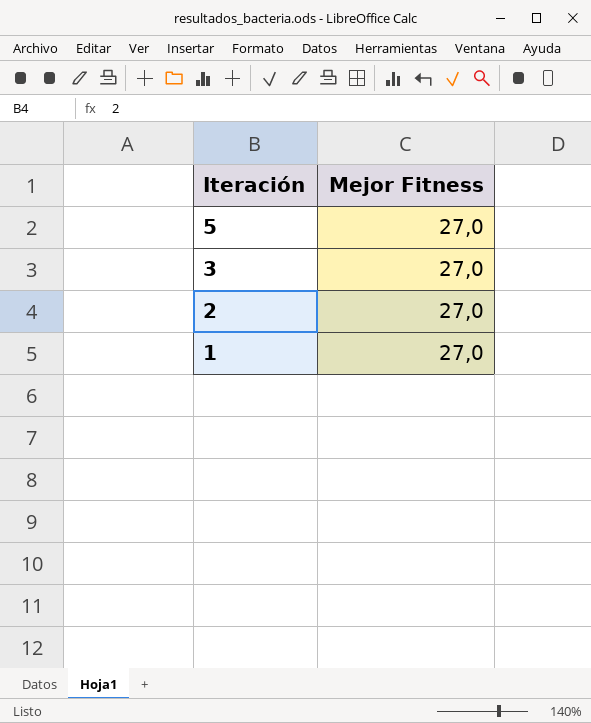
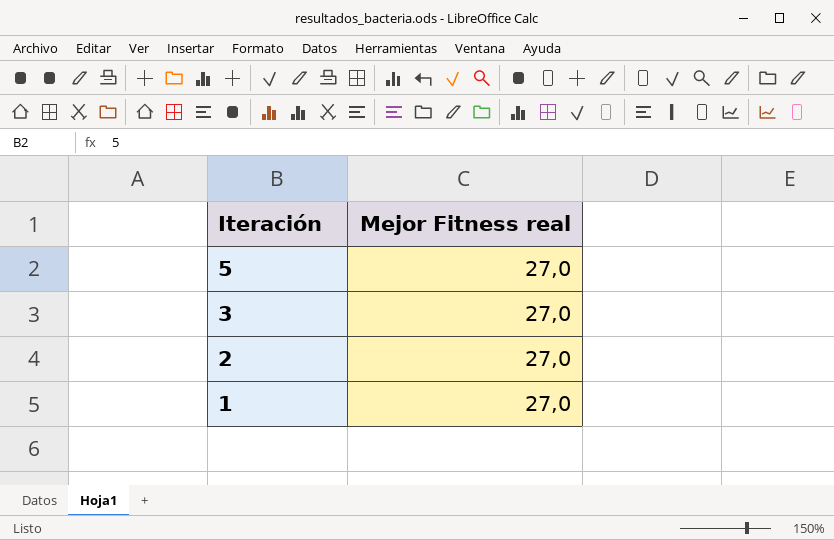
column name: Mejor Fitness -> Mejor Fitness real

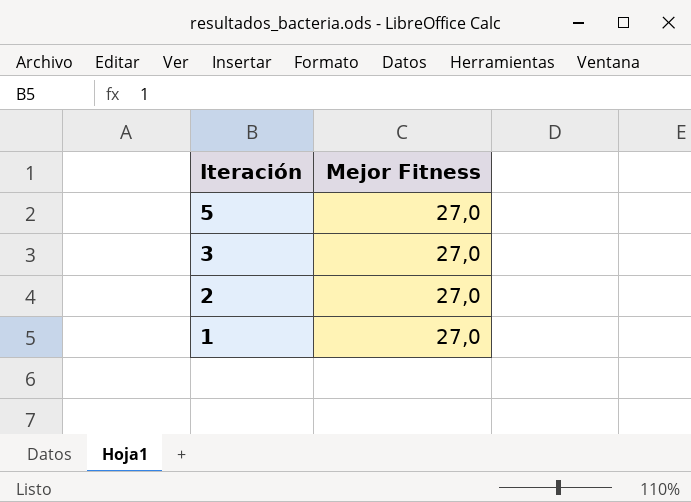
column name: Mejor Fitness real -> Mejor Fitness

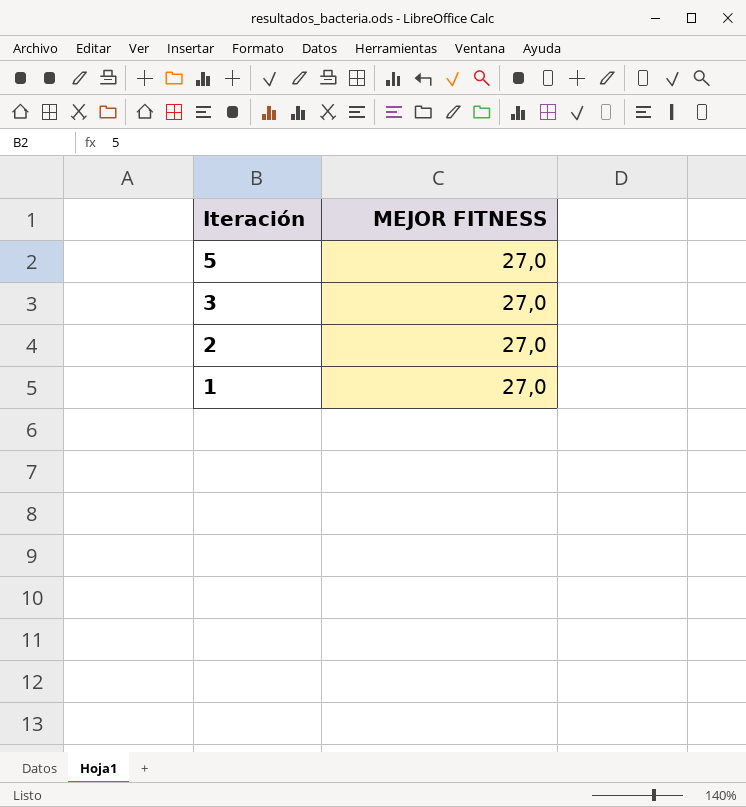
column name: Mejor Fitness -> MEJOR FITNESS

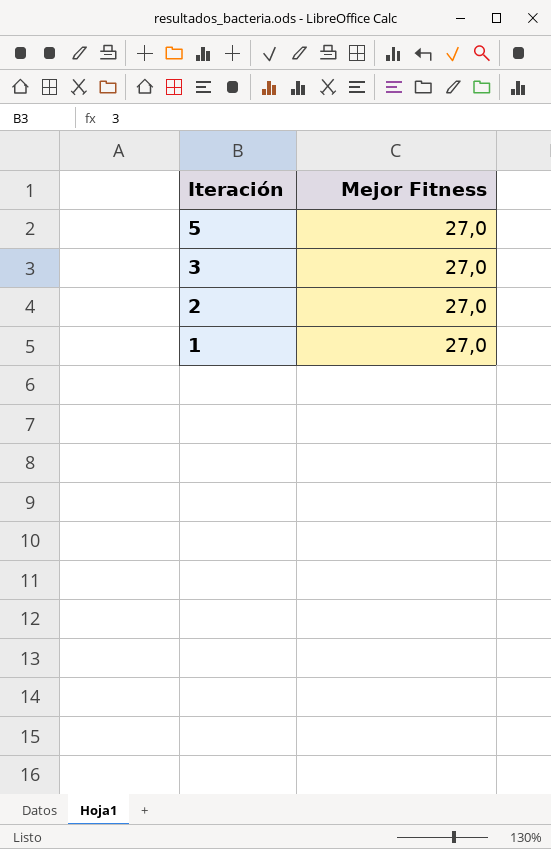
column name: MEJOR FITNESS -> Mejor Fitness

